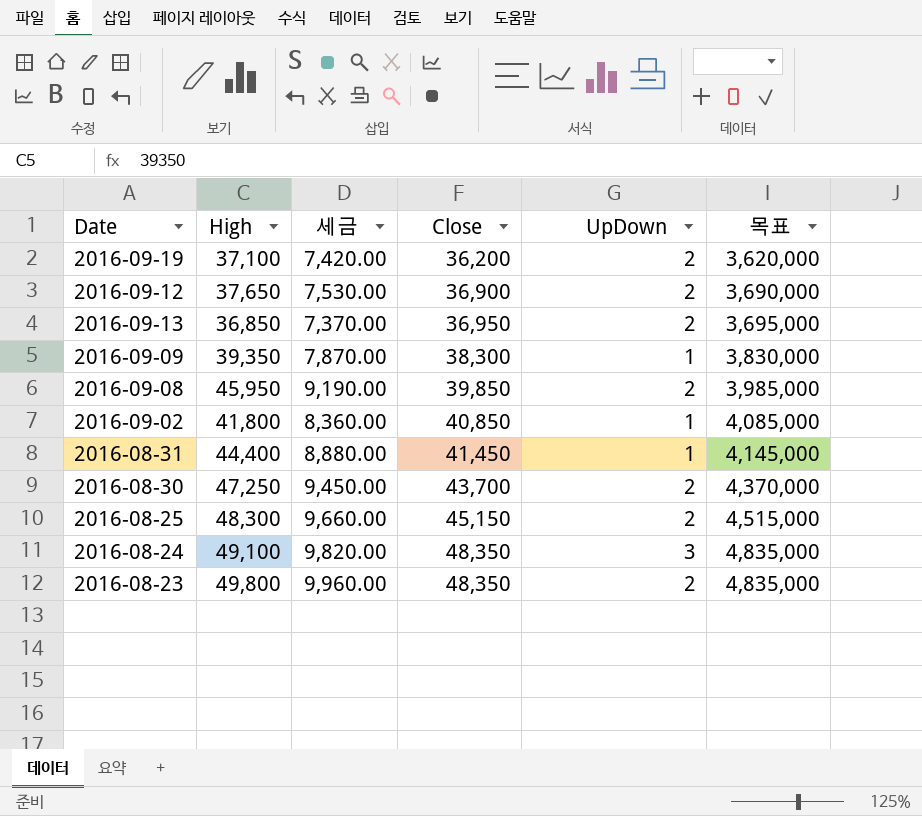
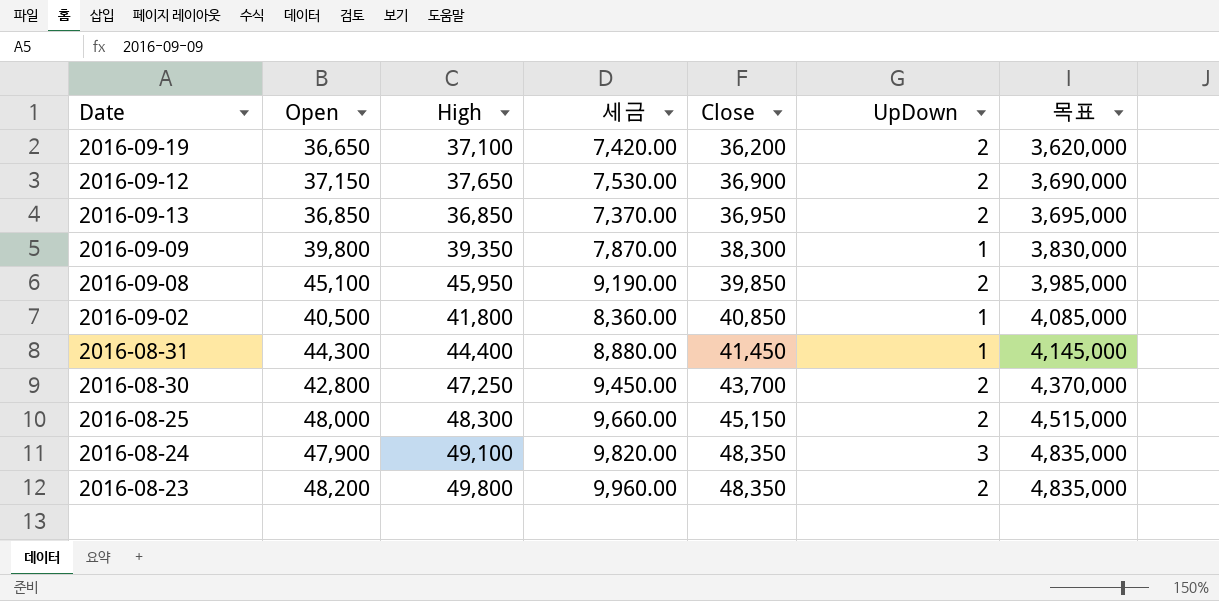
column Open | position: none -> 2

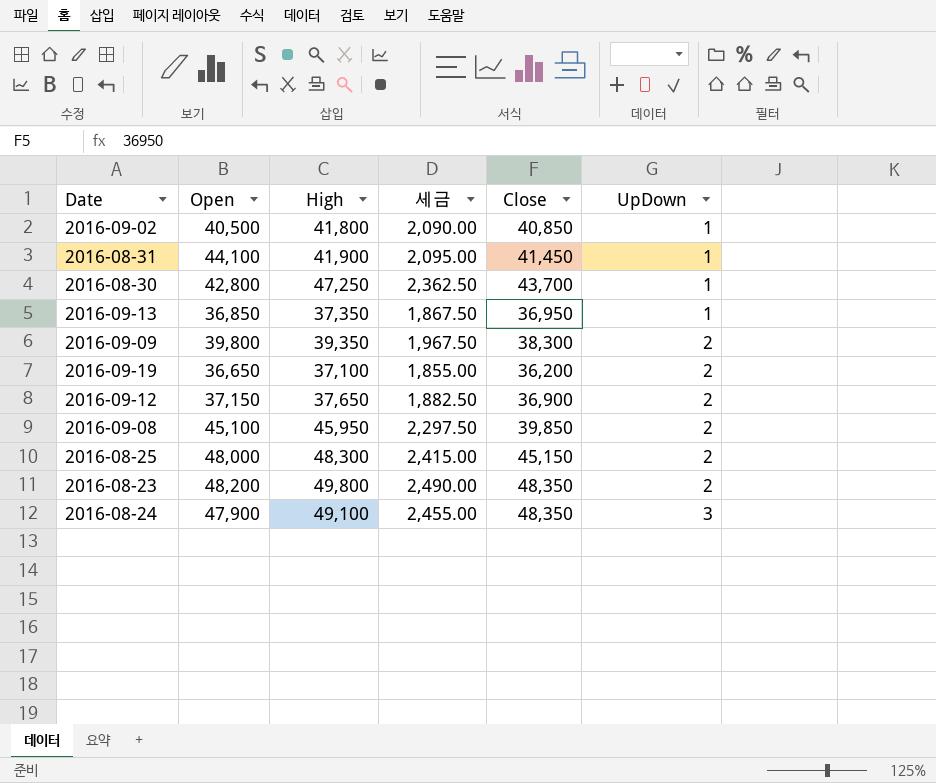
row order: Close ascending -> UpDown ascending
column 목표 | formula: [Close] * 100 -> none
column 세금 | formula: [High] * 0.2 -> [High] * 0.05
2016-08-31 | Open: 44,300 -> 44,100
2016-08-31 | High: 44,400 -> 41,900
2016-08-30 | UpDown: 2 -> 1
2016-09-13 | High: 36,850 -> 37,350
2016-09-13 | UpDown: 2 -> 1
2016-09-09 | UpDown: 1 -> 2

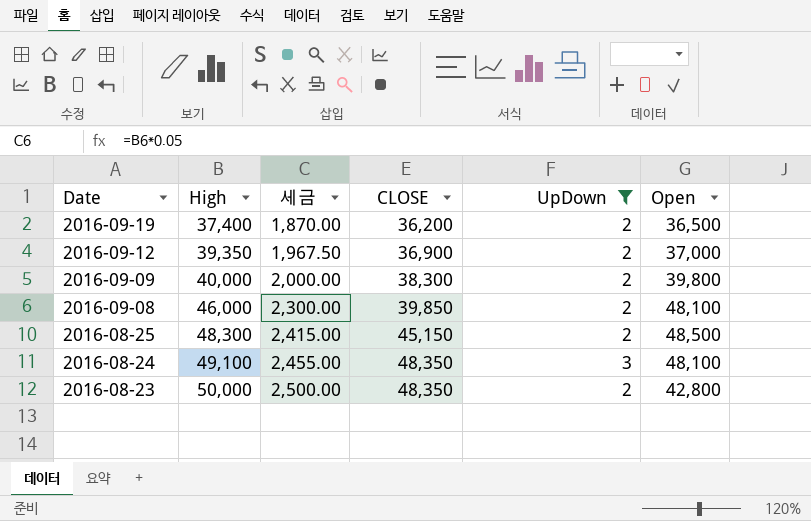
filter: none -> UpDown != 1
row order: UpDown ascending -> Date descending
column name: Close -> CLOSE
column Open | position: 2 -> 6
2016-09-19 | High: 37,100 -> 37,400
2016-09-19 | 세금: 1,855.00 -> 1,870.00
2016-09-19 | Open: 36,650 -> 36,500
2016-09-12 | High: 37,650 -> 39,350
2016-09-12 | 세금: 1,882.50 -> 1,967.50
2016-09-12 | Open: 37,150 -> 37,000
2016-09-09 | High: 39,350 -> 40,000
2016-09-09 | 세금: 1,967.50 -> 2,000.00
2016-09-08 | High: 45,950 -> 46,000
2016-09-08 | 세금: 2,297.50 -> 2,300.00
2016-09-08 | Open: 45,100 -> 48,100
2016-08-25 | Open: 48,000 -> 48,500
2016-08-24 | Open: 47,900 -> 48,100
2016-08-23 | High: 49,800 -> 50,000
2016-08-23 | 세금: 2,490.00 -> 2,500.00
2016-08-23 | Open: 48,200 -> 42,800

